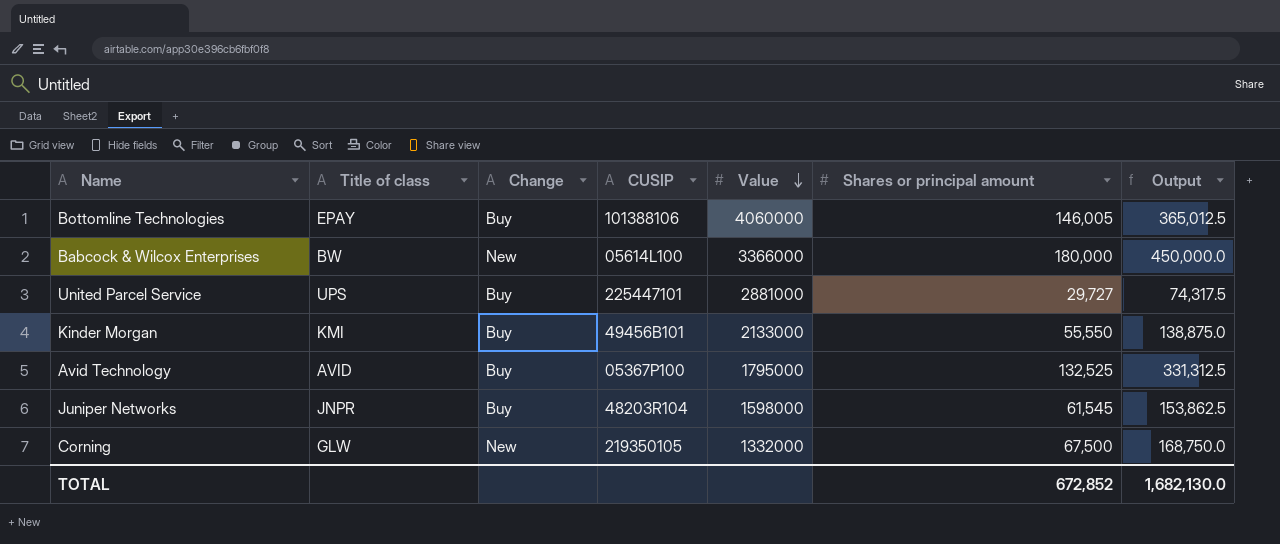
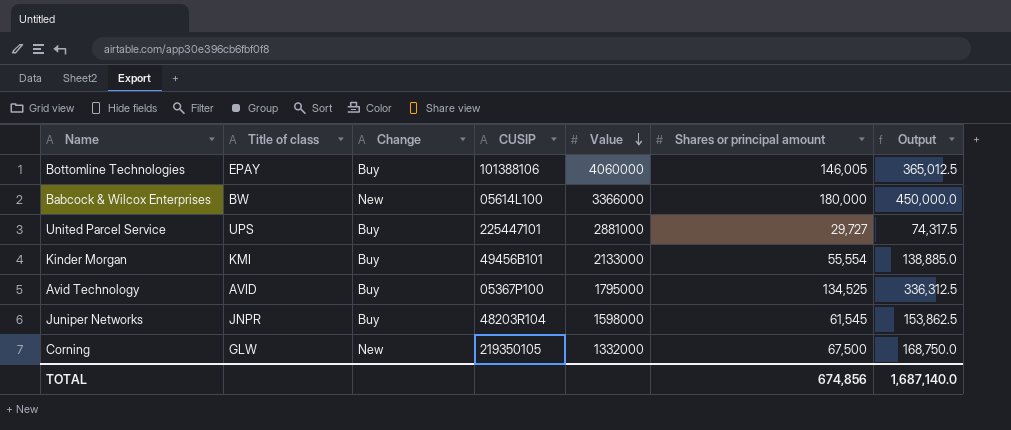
Kinder Morgan | Shares or principal amount: 55,550 -> 55,554
Kinder Morgan | Output: 138,875.0 -> 138,885.0
Avid Technology | Shares or principal amount: 132,525 -> 134,525
Avid Technology | Output: 331,312.5 -> 336,312.5
TOTAL | Shares or principal amount: 672,852 -> 674,856
TOTAL | Output: 1,682,130.0 -> 1,687,140.0

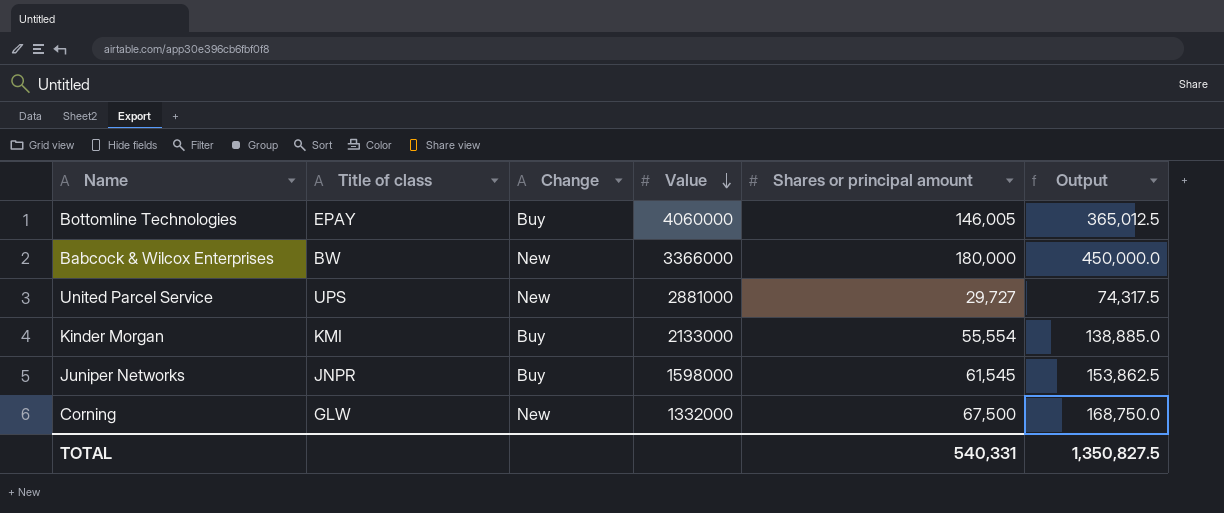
column CUSIP | position: 4 -> none
row Avid Technology: AVID | Buy | 05367P100 | 1795000 | 134,525 | 336,312.5 -> none
United Parcel Service | Change: Buy -> New
TOTAL | Shares or principal amount: 674,856 -> 540,331
TOTAL | Output: 1,687,140.0 -> 1,350,827.5

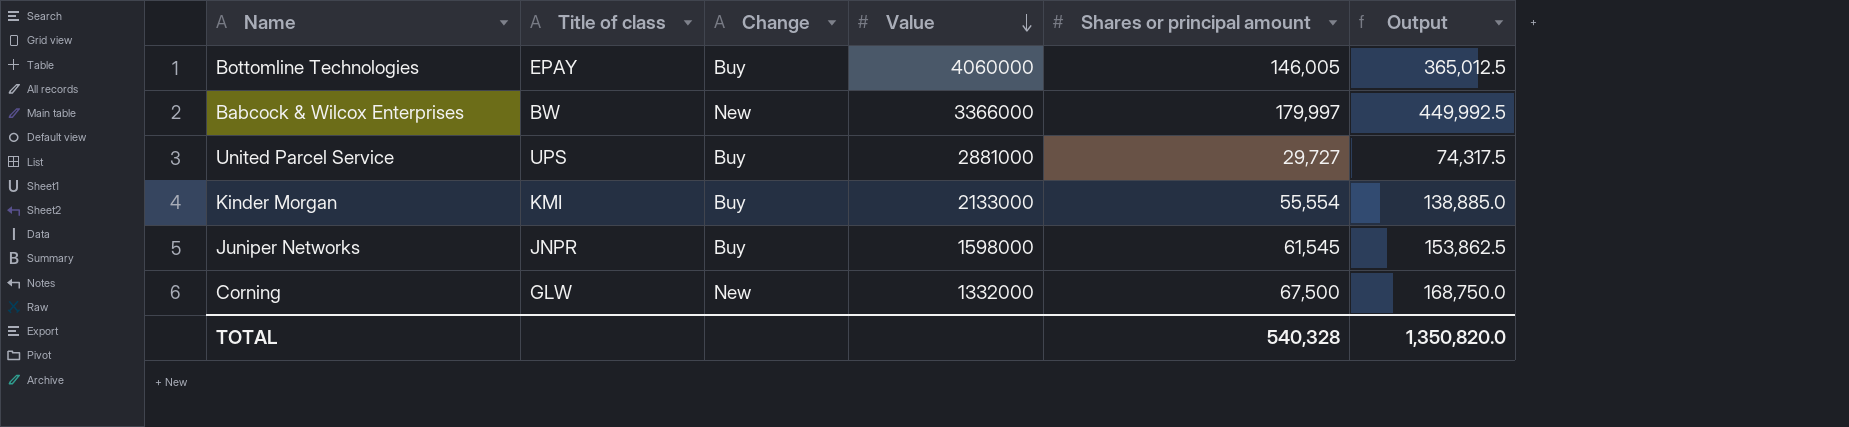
Babcock & Wilcox Enterprises | Shares or principal amount: 180,000 -> 179,997
Babcock & Wilcox Enterprises | Output: 450,000.0 -> 449,992.5
United Parcel Service | Change: New -> Buy
TOTAL | Shares or principal amount: 540,331 -> 540,328
TOTAL | Output: 1,350,827.5 -> 1,350,820.0

